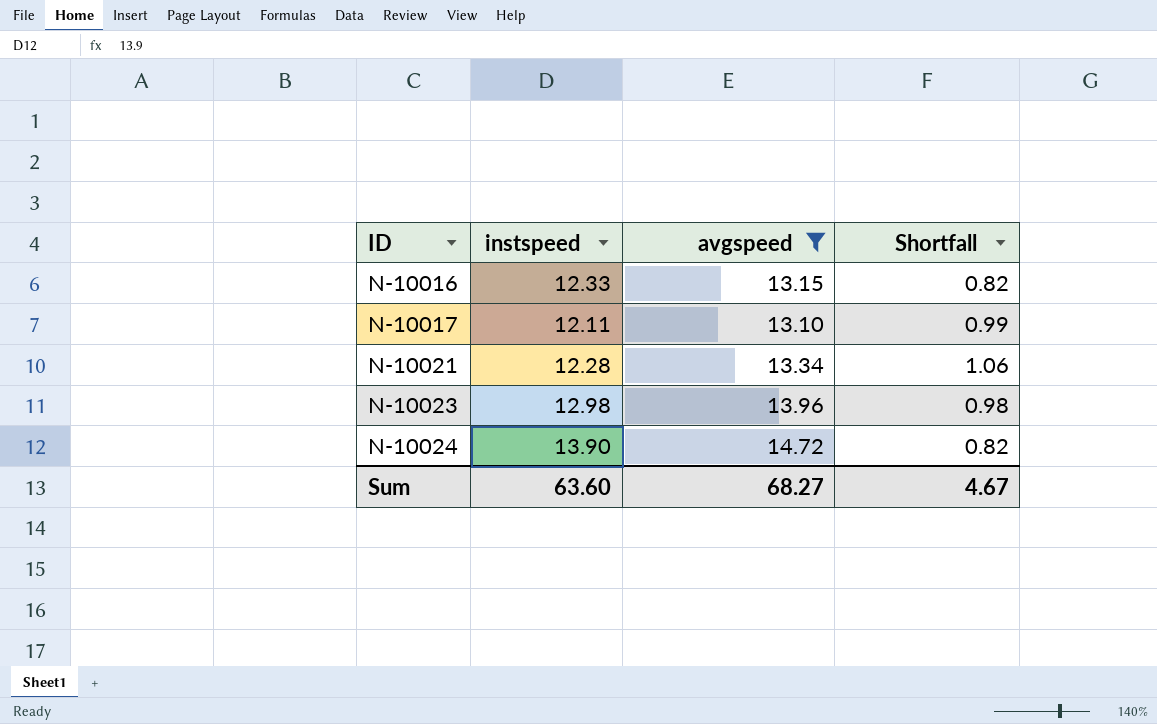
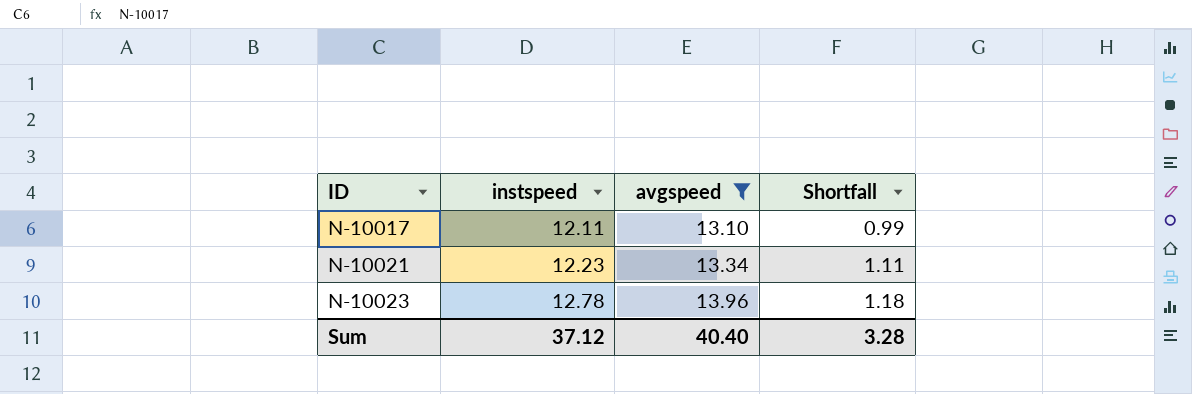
row N-10016: 12.33 | 13.15 | 0.82 -> none
row N-10024: 13.90 | 14.72 | 0.82 -> none
N-10021 | instspeed: 12.28 -> 12.23
N-10021 | Shortfall: 1.06 -> 1.11
N-10023 | instspeed: 12.98 -> 12.78
N-10023 | Shortfall: 0.98 -> 1.18
Sum | instspeed: 63.60 -> 37.12
Sum | avgspeed: 68.27 -> 40.40
Sum | Shortfall: 4.67 -> 3.28

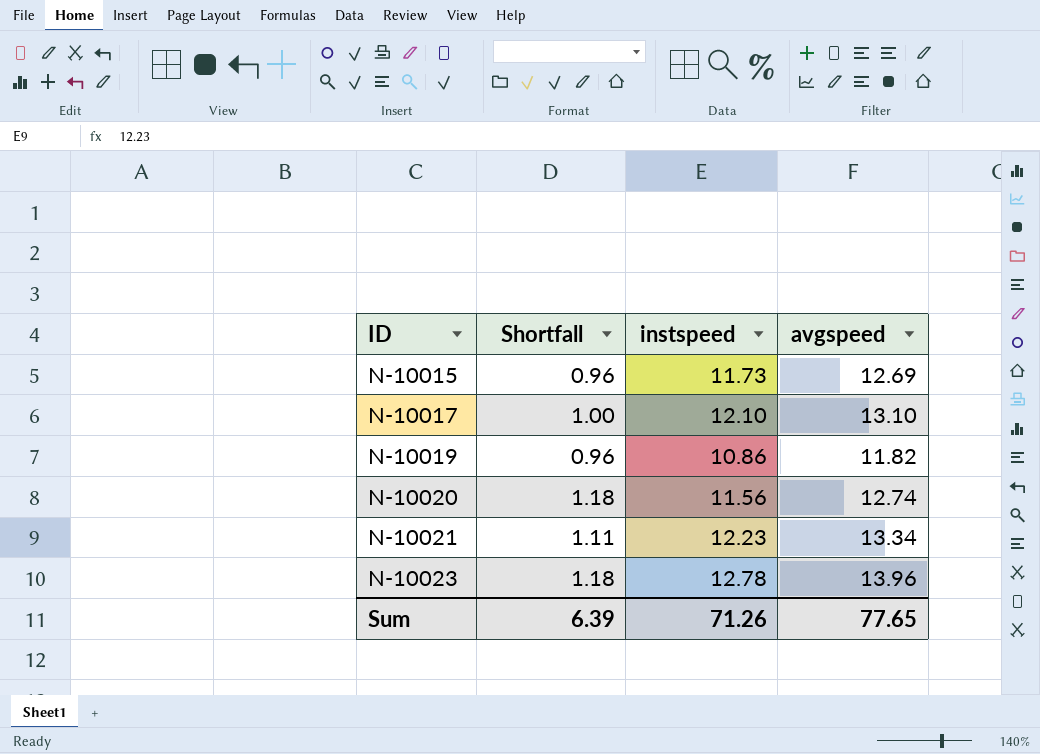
filter: avgspeed >= 13.10 -> none
column Shortfall | position: 4 -> 2
N-10017 | Shortfall: 0.99 -> 1.00
N-10017 | instspeed: 12.11 -> 12.10
Sum | Shortfall: 3.28 -> 6.39
Sum | instspeed: 37.12 -> 71.26
Sum | avgspeed: 40.40 -> 77.65

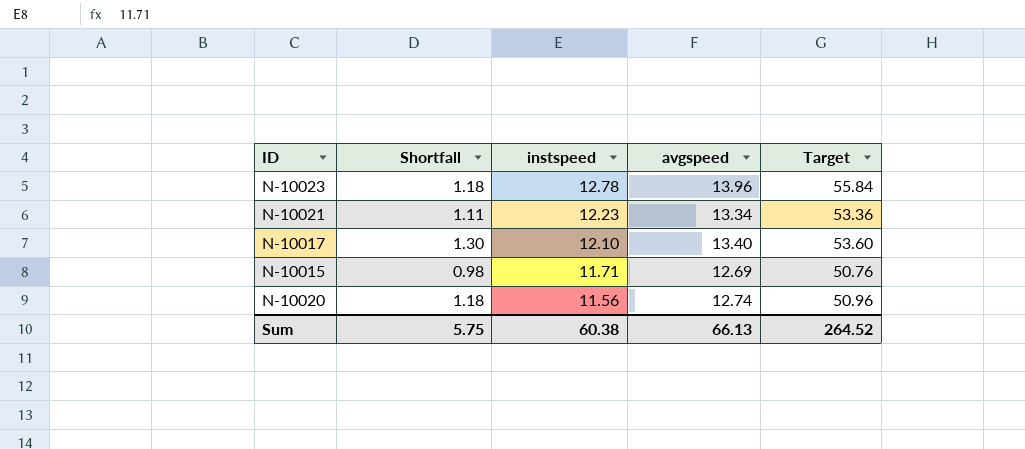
row order: ID ascending -> instspeed descending
column Target | formula: none -> [avgspeed] * 4
row N-10019: 0.96 | 10.86 | 11.82 -> none
N-10017 | Shortfall: 1.00 -> 1.30
N-10017 | avgspeed: 13.10 -> 13.40
N-10015 | Shortfall: 0.96 -> 0.98
N-10015 | instspeed: 11.73 -> 11.71
Sum | Shortfall: 6.39 -> 5.75
Sum | instspeed: 71.26 -> 60.38
Sum | avgspeed: 77.65 -> 66.13

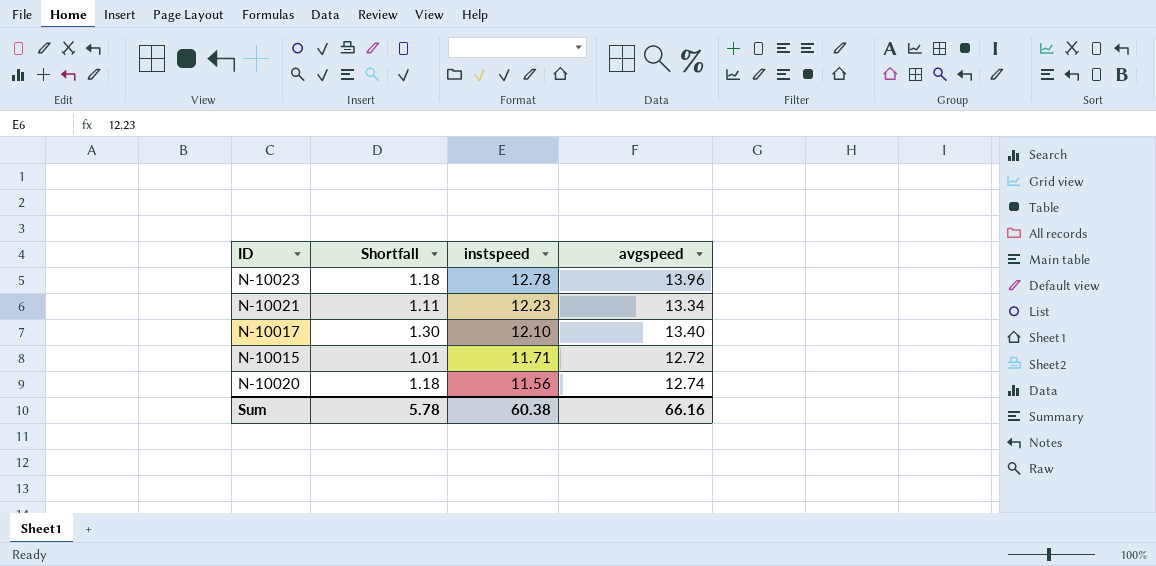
column Target | formula: [avgspeed] * 4 -> none
N-10015 | Shortfall: 0.98 -> 1.01
N-10015 | avgspeed: 12.69 -> 12.72
Sum | Shortfall: 5.75 -> 5.78
Sum | avgspeed: 66.13 -> 66.16

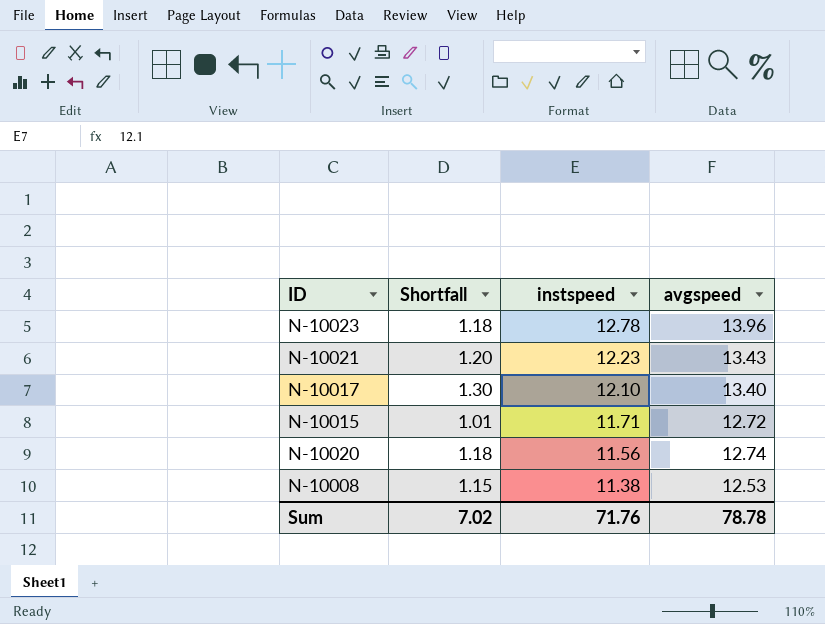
N-10021 | Shortfall: 1.11 -> 1.20
N-10021 | avgspeed: 13.34 -> 13.43
row N-10008: none -> 1.15 | 11.38 | 12.53
Sum | Shortfall: 5.78 -> 7.02
Sum | instspeed: 60.38 -> 71.76
Sum | avgspeed: 66.16 -> 78.78

